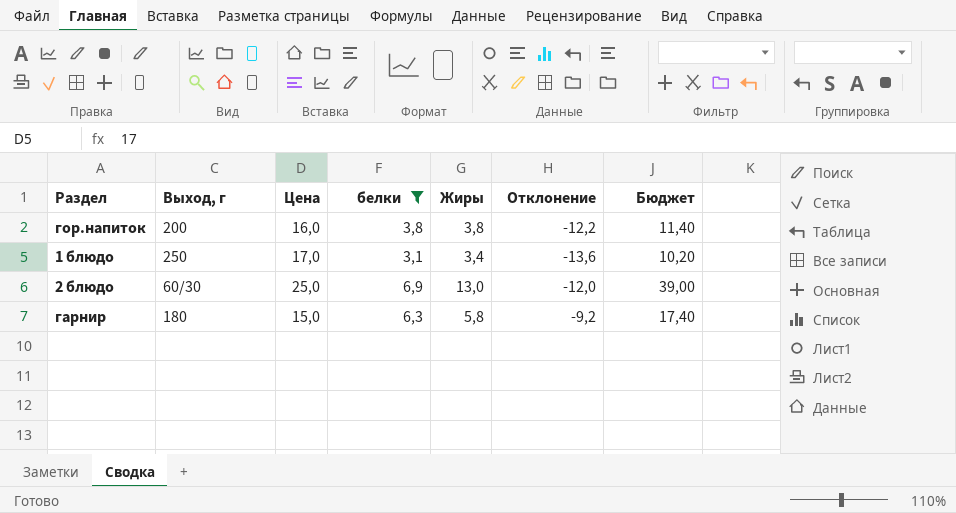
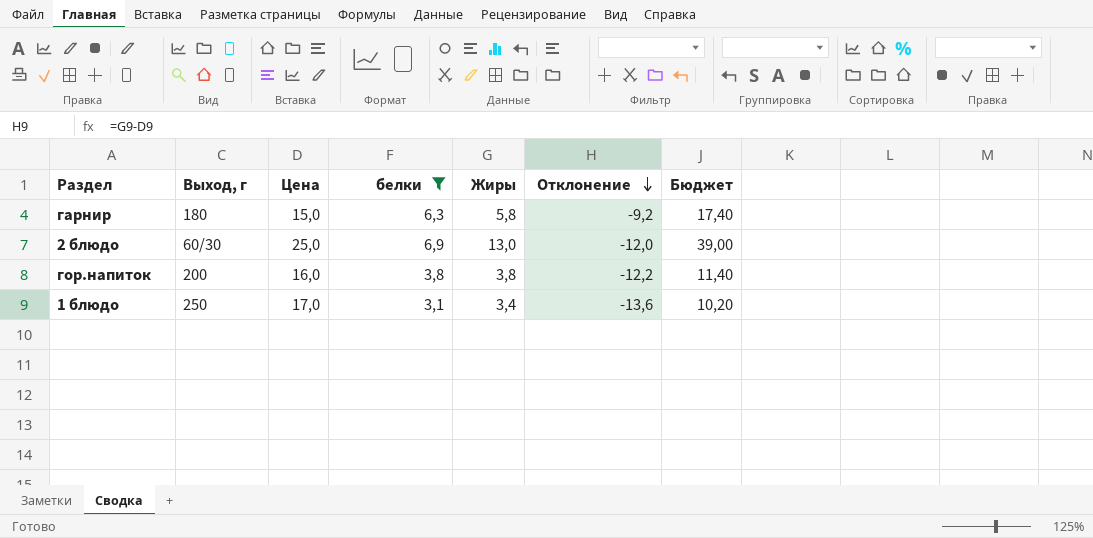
row order: none -> Отклонение descending

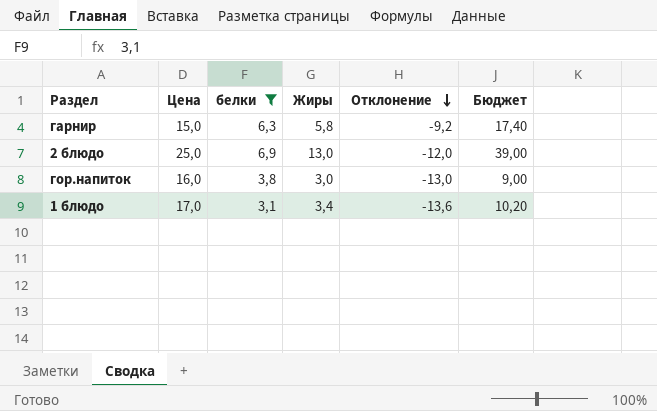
column Выход, г | position: 2 -> none
гор.напиток | Жиры: 3,8 -> 3,0
гор.напиток | Отклонение: -12,2 -> -13,0
гор.напиток | Бюджет: 11,40 -> 9,00

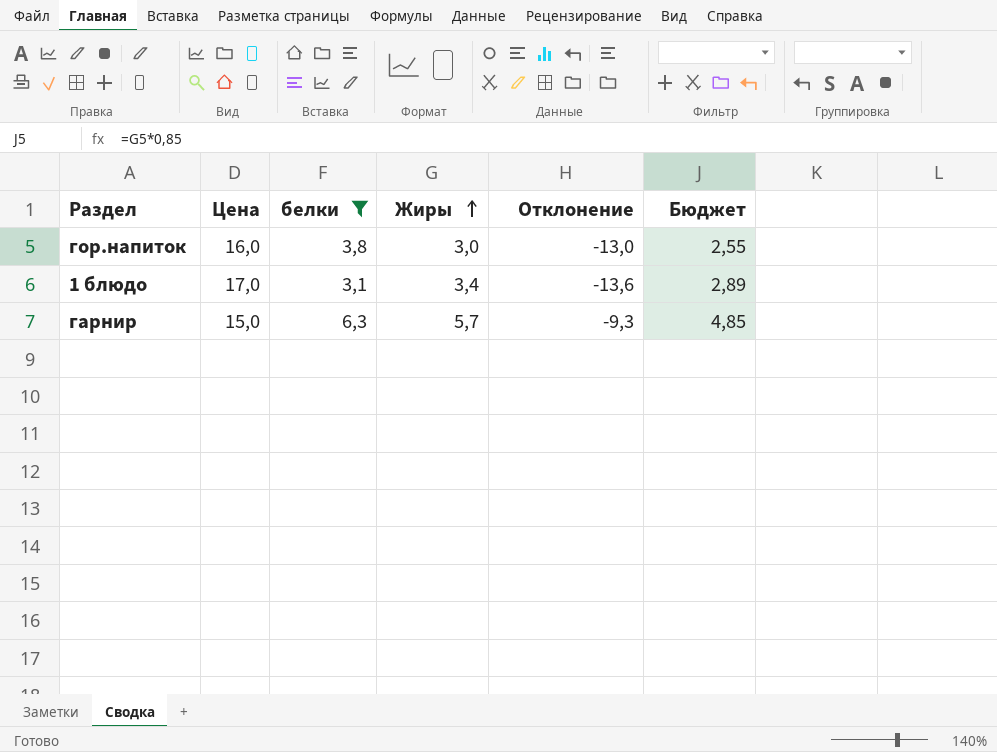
row order: Отклонение descending -> Жиры ascending
column Бюджет | formula: [Жиры] * 3 -> [Жиры] * 0,85
row 2 блюдо: 25,0 | 6,9 | 13,0 | -12,0 | 39,00 -> none
гарнир | Жиры: 5,8 -> 5,7
гарнир | Отклонение: -9,2 -> -9,3

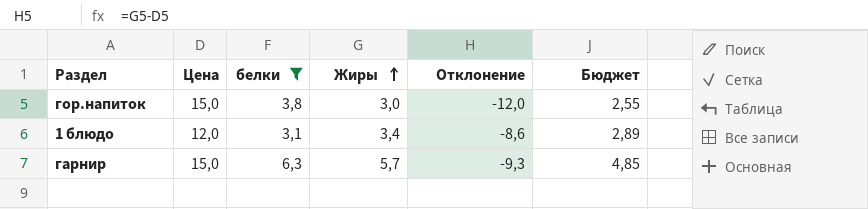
гор.напиток | Цена: 16,0 -> 15,0
гор.напиток | Отклонение: -13,0 -> -12,0
1 блюдо | Цена: 17,0 -> 12,0
1 блюдо | Отклонение: -13,6 -> -8,6

